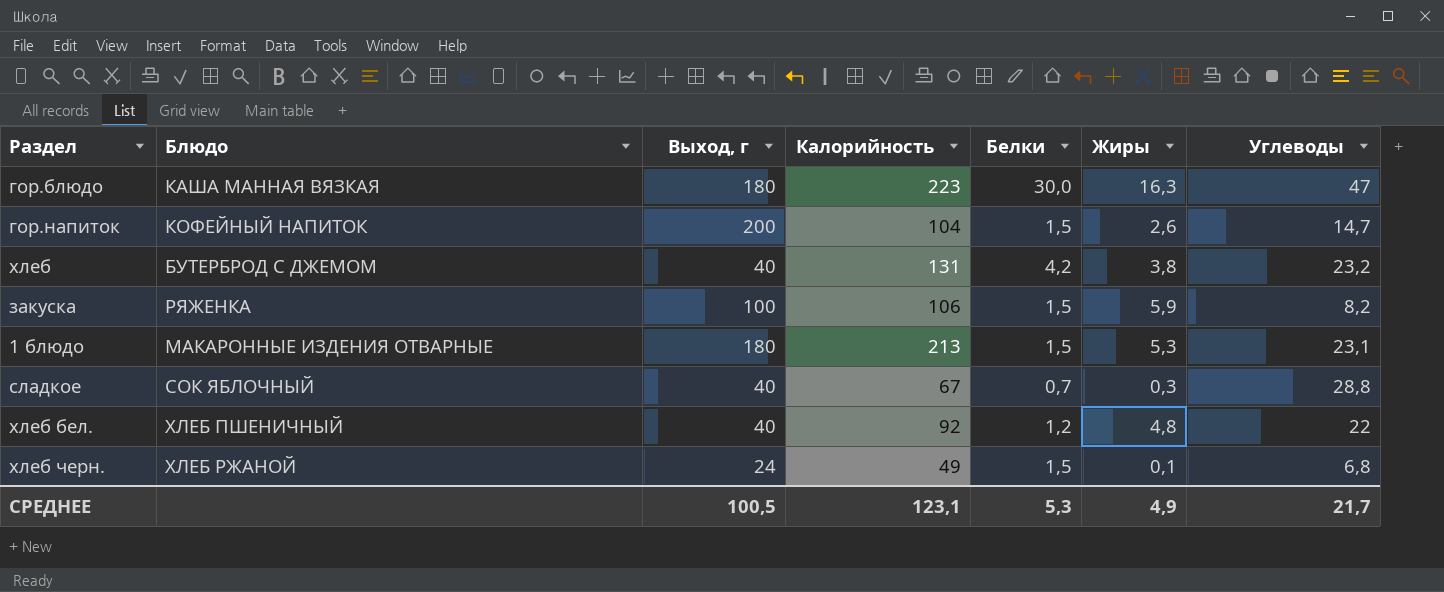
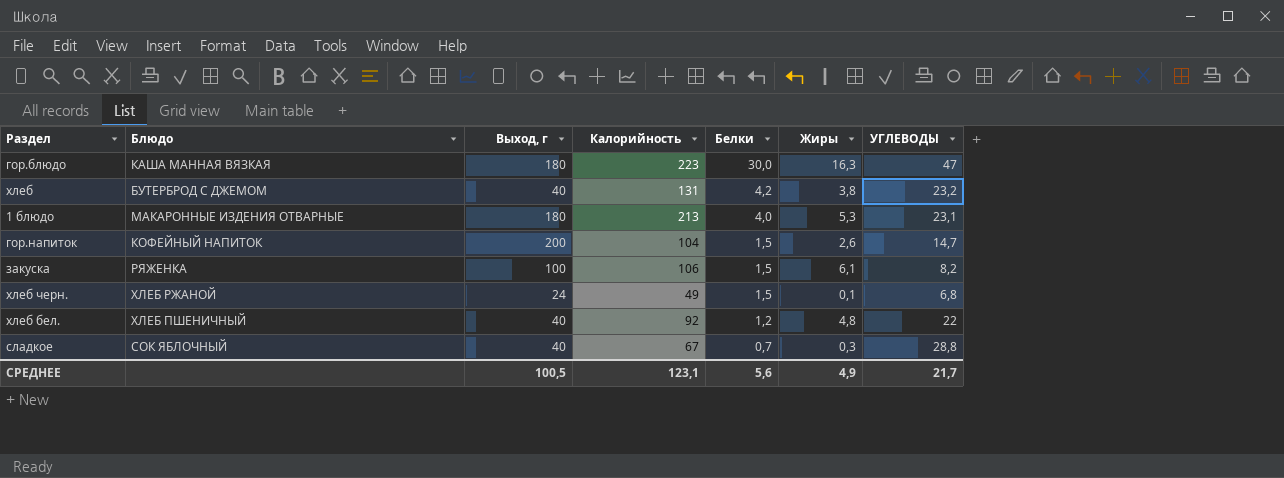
row order: none -> Белки descending
column name: Углеводы -> УГЛЕВОДЫ
1 блюдо | Белки: 1,5 -> 4,0
закуска | Жиры: 5,9 -> 6,1
СРЕДНЕЕ | Белки: 5,3 -> 5,6

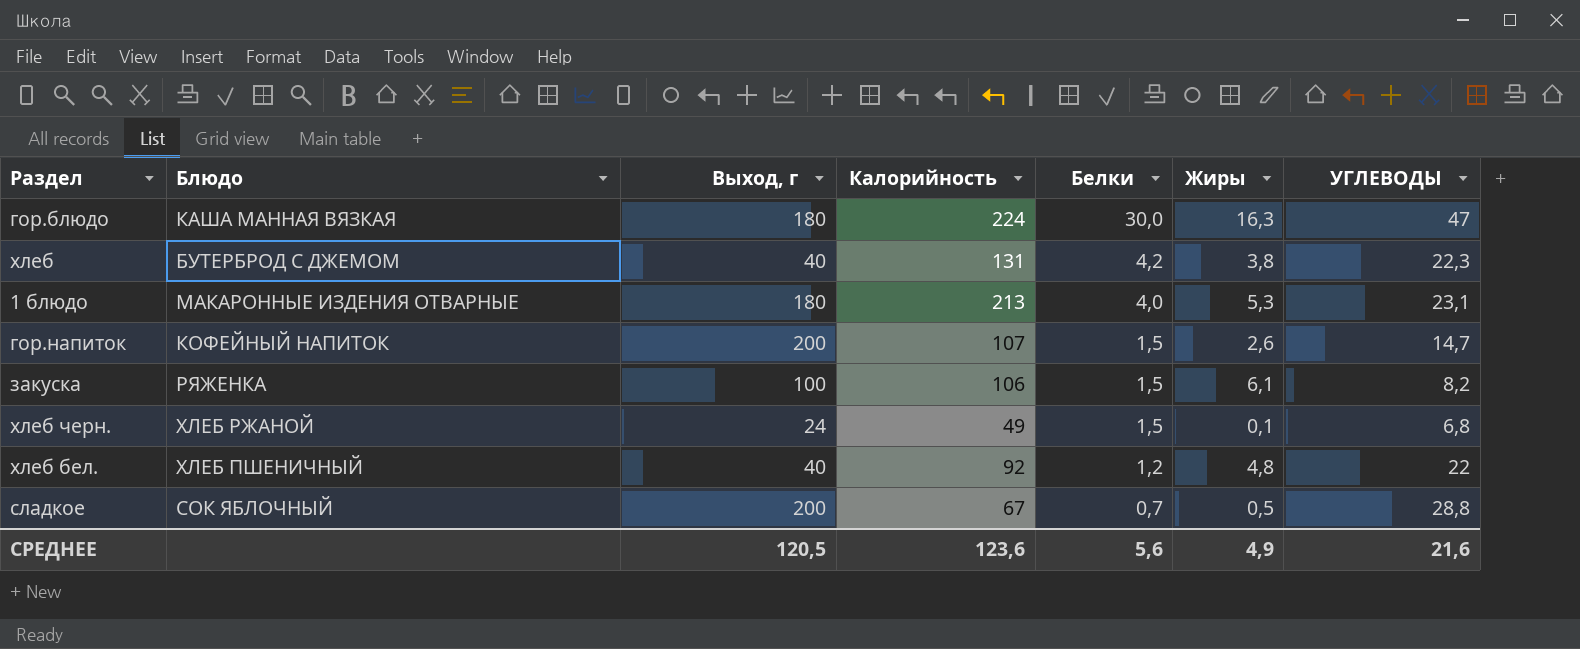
гор.блюдо | Калорийность: 223 -> 224
хлеб | УГЛЕВОДЫ: 23,2 -> 22,3
гор.напиток | Калорийность: 104 -> 107
сладкое | Выход, г: 40 -> 200
сладкое | Жиры: 0,3 -> 0,5
СРЕДНЕЕ | Выход, г: 100,5 -> 120,5
СРЕДНЕЕ | Калорийность: 123,1 -> 123,6
СРЕДНЕЕ | УГЛЕВОДЫ: 21,7 -> 21,6

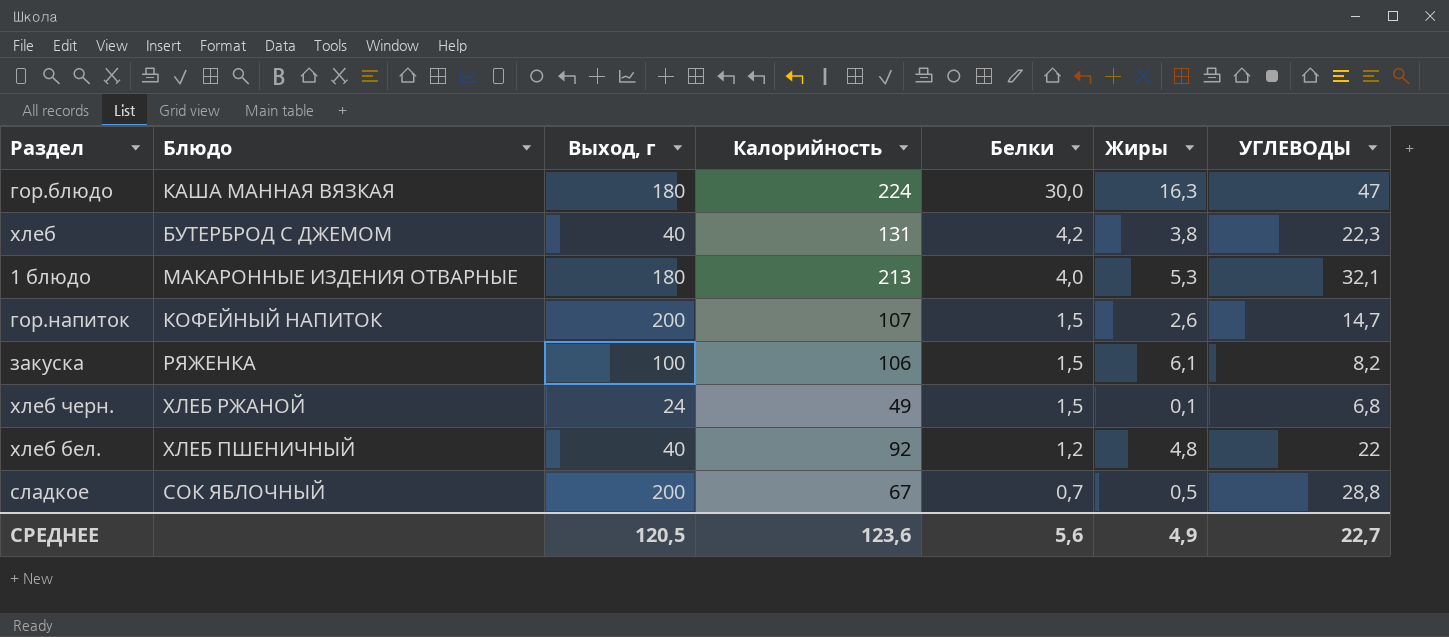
1 блюдо | УГЛЕВОДЫ: 23,1 -> 32,1
СРЕДНЕЕ | УГЛЕВОДЫ: 21,6 -> 22,7

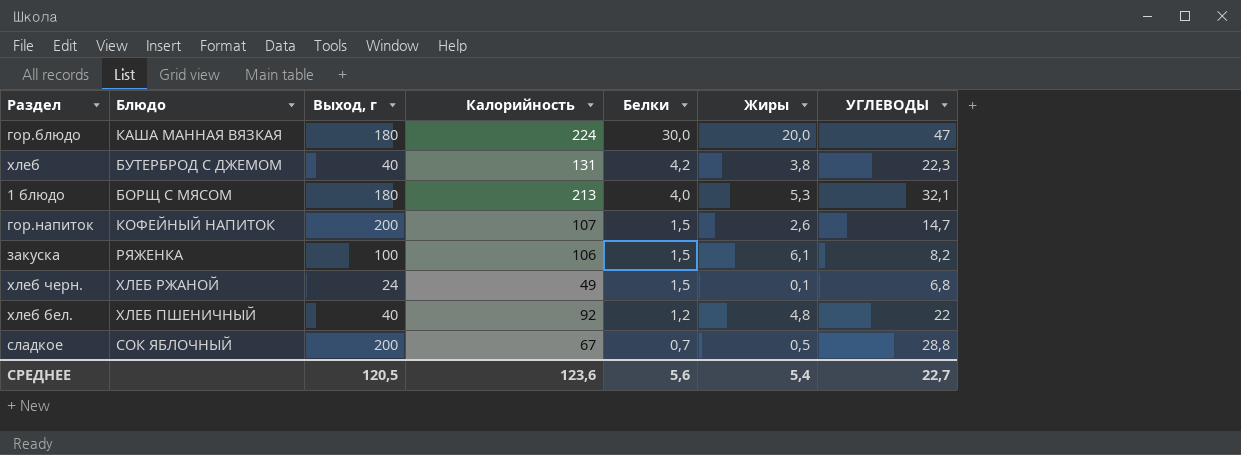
гор.блюдо | Жиры: 16,3 -> 20,0
1 блюдо | Блюдо: МАКАРОННЫЕ ИЗДЕНИЯ ОТВАРНЫЕ -> БОРЩ С МЯСОМ
СРЕДНЕЕ | Жиры: 4,9 -> 5,4

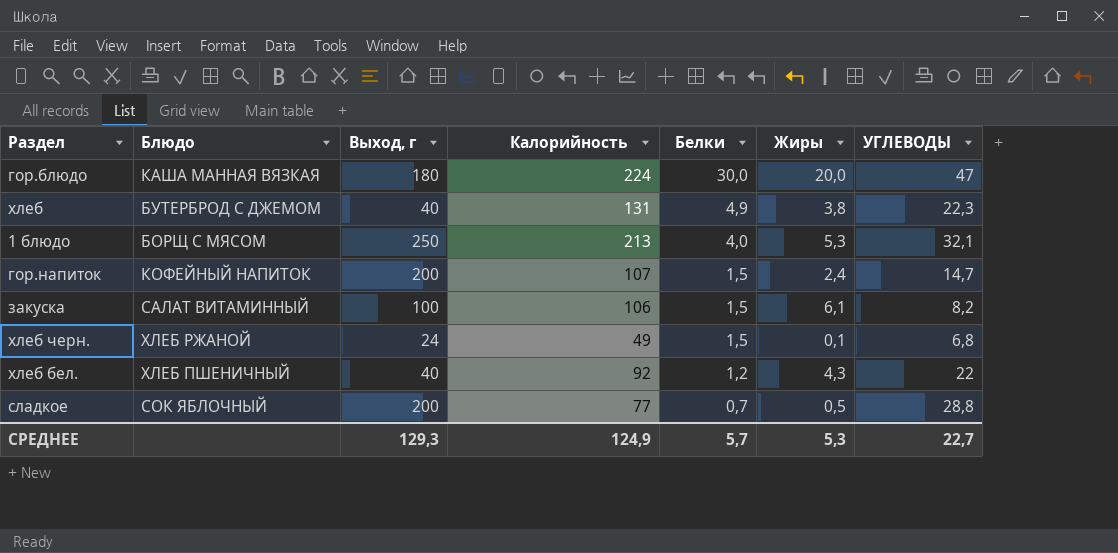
хлеб | Белки: 4,2 -> 4,9
1 блюдо | Выход, г: 180 -> 250
гор.напиток | Жиры: 2,6 -> 2,4
закуска | Блюдо: РЯЖЕНКА -> САЛАТ ВИТАМИННЫЙ
хлеб бел. | Жиры: 4,8 -> 4,3
сладкое | Калорийность: 67 -> 77
СРЕДНЕЕ | Выход, г: 120,5 -> 129,3
СРЕДНЕЕ | Калорийность: 123,6 -> 124,9
СРЕДНЕЕ | Белки: 5,6 -> 5,7
СРЕДНЕЕ | Жиры: 5,4 -> 5,3

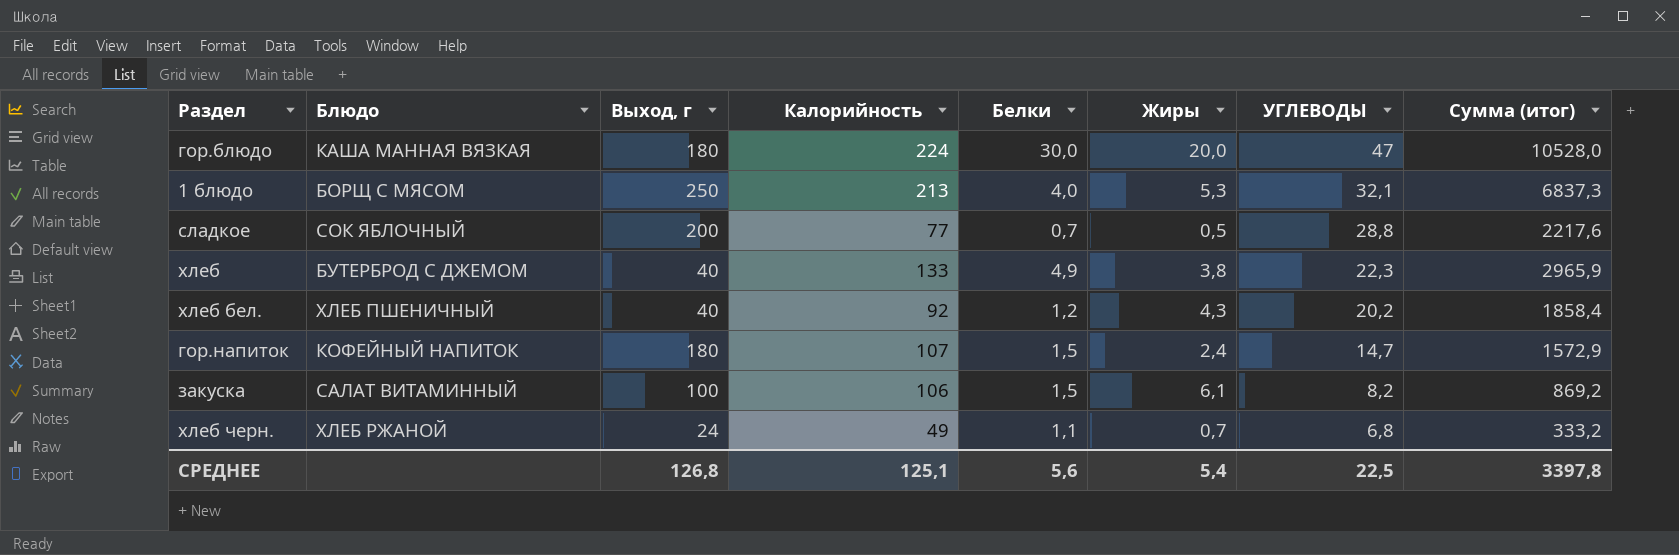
row order: Белки descending -> УГЛЕВОДЫ descending
column Сумма (итог) | formula: none -> [Калорийность] * [УГЛЕВОДЫ]
хлеб | Калорийность: 131 -> 133
хлеб бел. | УГЛЕВОДЫ: 22 -> 20,2
гор.напиток | Выход, г: 200 -> 180
хлеб черн. | Белки: 1,5 -> 1,1
хлеб черн. | Жиры: 0,1 -> 0,7
СРЕДНЕЕ | Выход, г: 129,3 -> 126,8
СРЕДНЕЕ | Калорийность: 124,9 -> 125,1
СРЕДНЕЕ | Белки: 5,7 -> 5,6
СРЕДНЕЕ | Жиры: 5,3 -> 5,4
СРЕДНЕЕ | УГЛЕВОДЫ: 22,7 -> 22,5

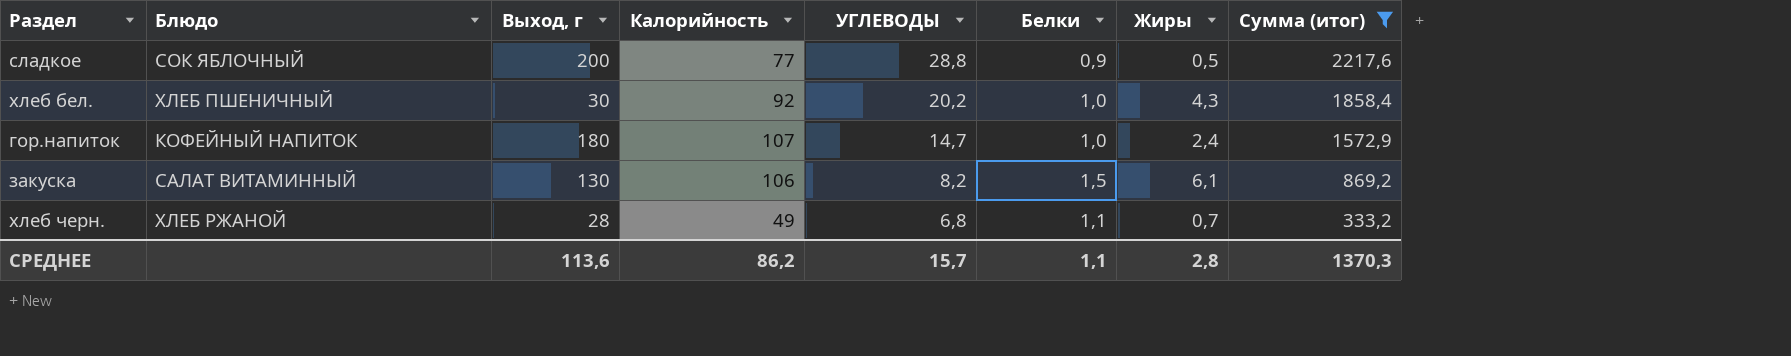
filter: none -> Сумма (итог) <= 2217,6
column УГЛЕВОДЫ | position: 7 -> 5
сладкое | Белки: 0,7 -> 0,9
хлеб бел. | Выход, г: 40 -> 30
хлеб бел. | Белки: 1,2 -> 1,0
гор.напиток | Белки: 1,5 -> 1,0
закуска | Выход, г: 100 -> 130
хлеб черн. | Выход, г: 24 -> 28
СРЕДНЕЕ | Выход, г: 126,8 -> 113,6
СРЕДНЕЕ | Калорийность: 125,1 -> 86,2
СРЕДНЕЕ | УГЛЕВОДЫ: 22,5 -> 15,7
СРЕДНЕЕ | Белки: 5,6 -> 1,1
СРЕДНЕЕ | Жиры: 5,4 -> 2,8
СРЕДНЕЕ | Сумма (итог): 3397,8 -> 1370,3

